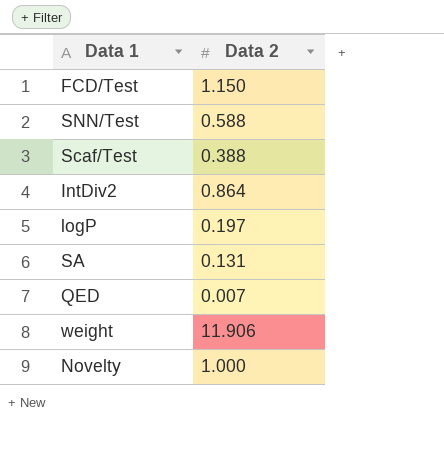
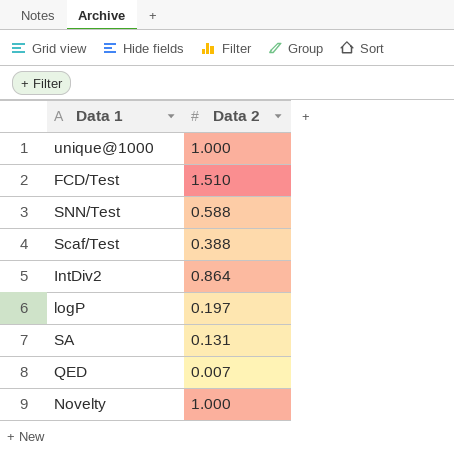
row weight: 11.906 -> none
row unique@1000: none -> 1.000
FCD/Test | Data 2: 1.150 -> 1.510

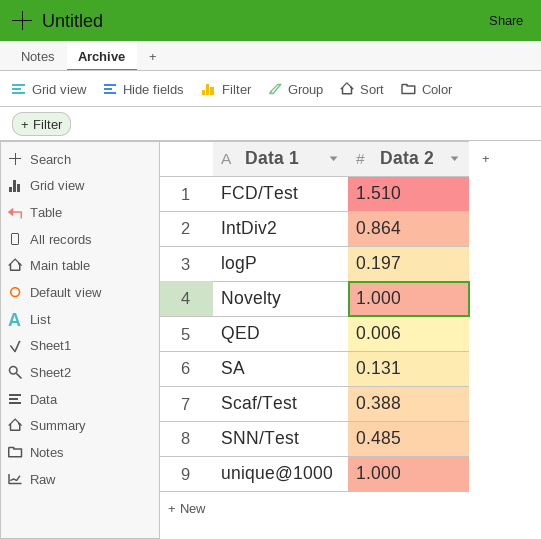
row order: none -> Data 1 ascending
QED | Data 2: 0.007 -> 0.006
SNN/Test | Data 2: 0.588 -> 0.485

